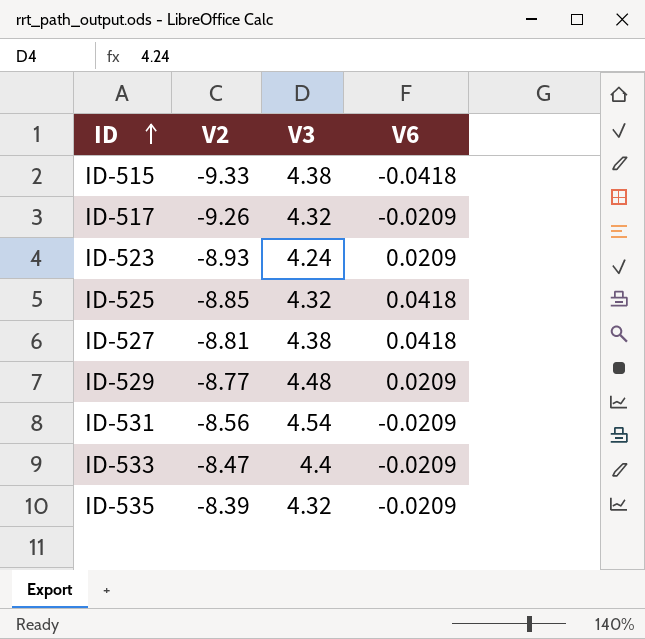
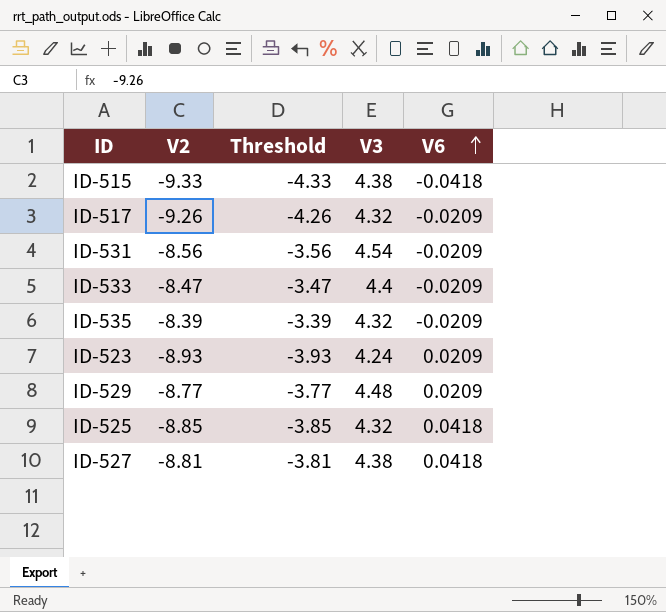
row order: ID ascending -> V6 ascending
column Threshold | formula: none -> [V2] + 5

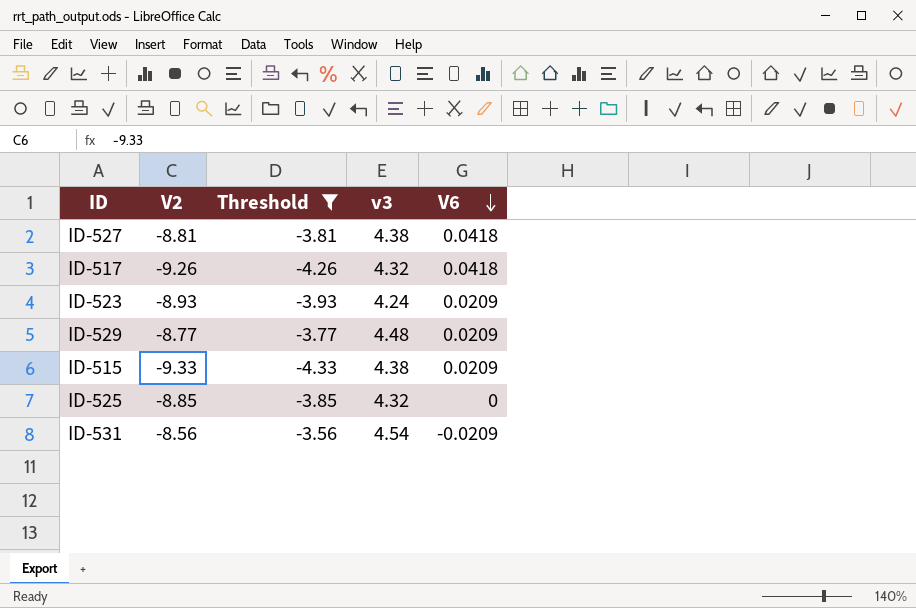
filter: none -> Threshold <= -3.56
row order: V6 ascending -> V6 descending
column name: V3 -> v3
ID-517 | V6: -0.0209 -> 0.0418
ID-515 | V6: -0.0418 -> 0.0209
ID-525 | V6: 0.0418 -> 0

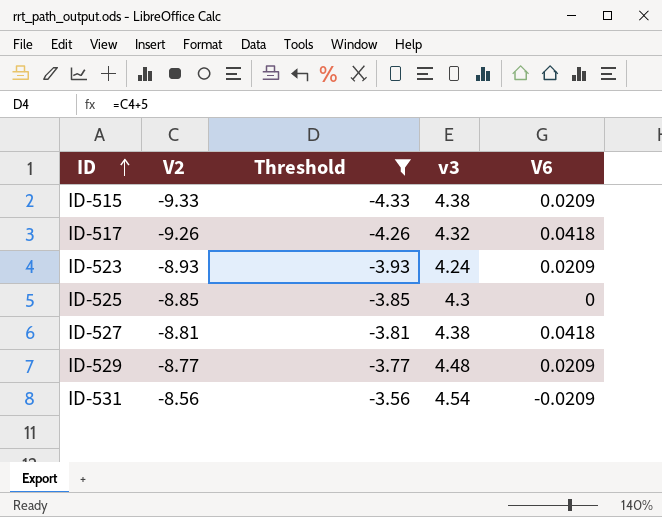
row order: V6 descending -> ID ascending
ID-525 | v3: 4.32 -> 4.3

